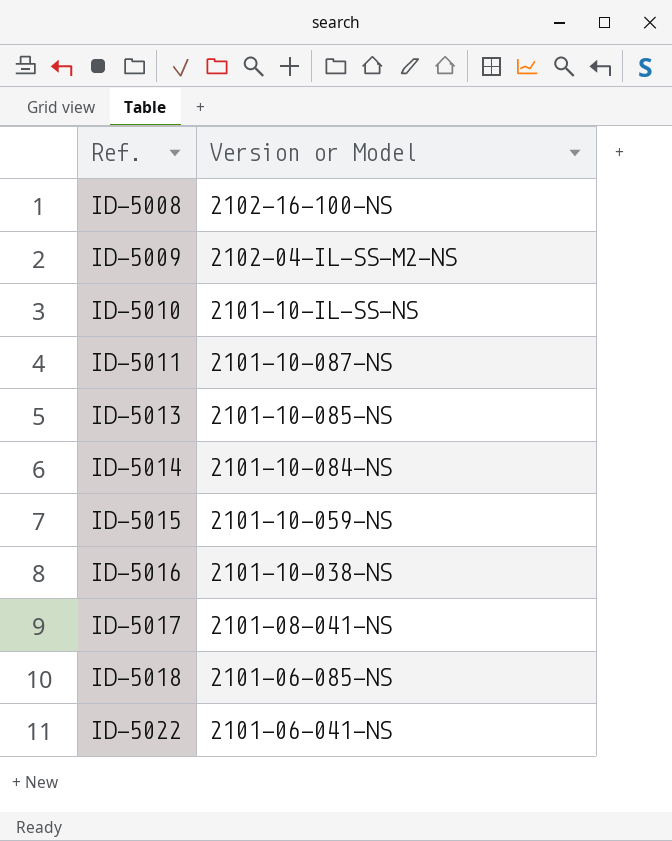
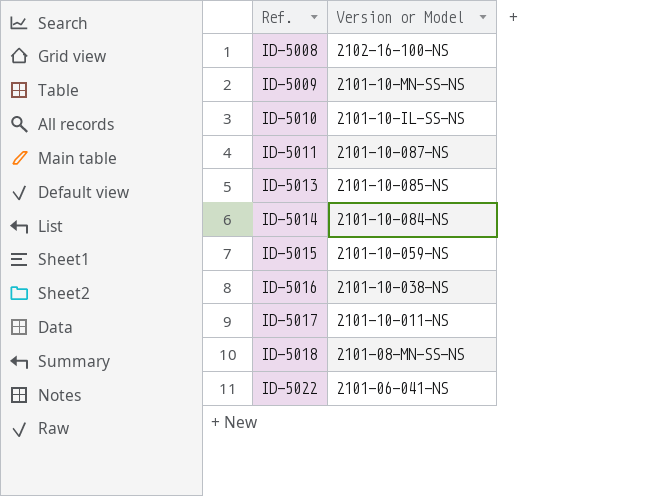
ID-5009 | Version or Model: 2102-04-IL-SS-M2-NS -> 2101-10-MN-SS-NS
ID-5017 | Version or Model: 2101-08-041-NS -> 2101-10-011-NS
ID-5018 | Version or Model: 2101-06-085-NS -> 2101-08-MN-SS-NS

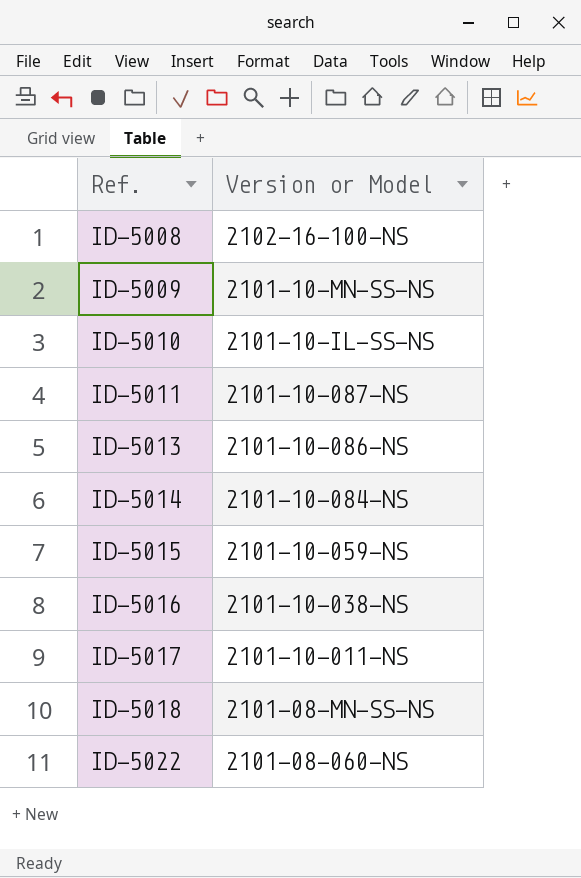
ID-5013 | Version or Model: 2101-10-085-NS -> 2101-10-086-NS
ID-5022 | Version or Model: 2101-06-041-NS -> 2101-08-060-NS

